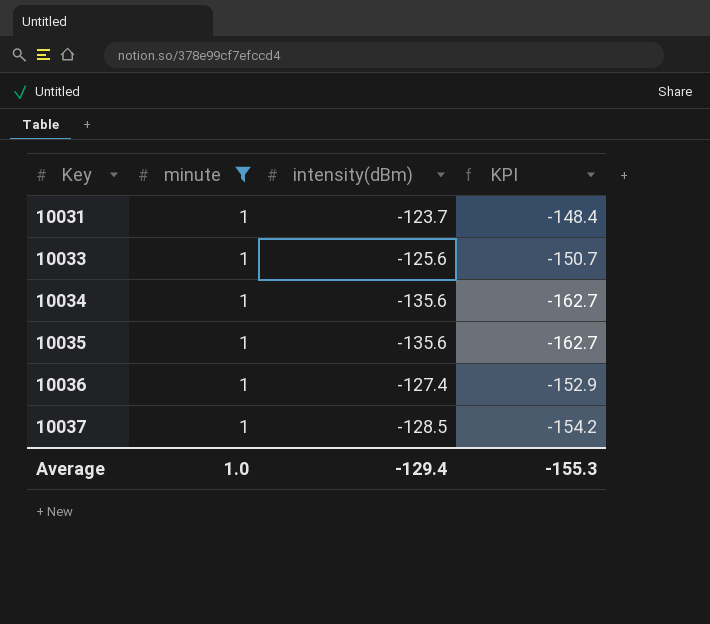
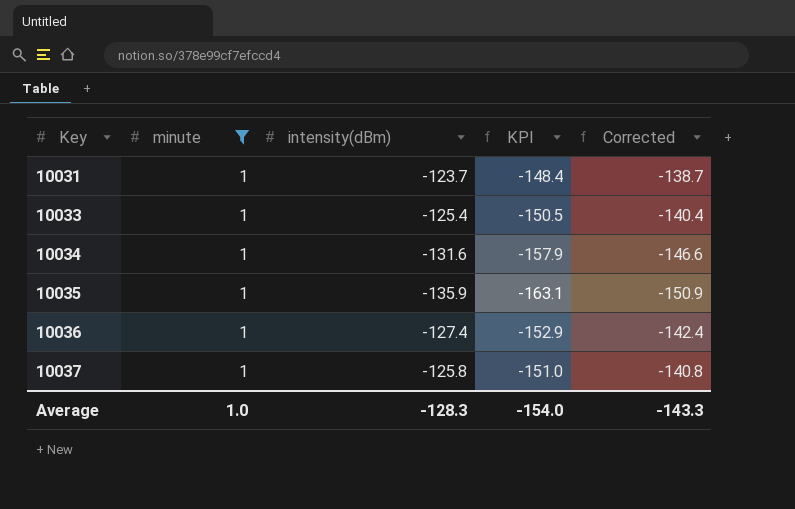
column Corrected | formula: none -> [intensity(dBm)] - 15
10033 | intensity(dBm): -125.6 -> -125.4
10033 | KPI: -150.7 -> -150.5
10034 | intensity(dBm): -135.6 -> -131.6
10034 | KPI: -162.7 -> -157.9
10035 | intensity(dBm): -135.6 -> -135.9
10035 | KPI: -162.7 -> -163.1
10037 | intensity(dBm): -128.5 -> -125.8
10037 | KPI: -154.2 -> -151.0
Average | intensity(dBm): -129.4 -> -128.3
Average | KPI: -155.3 -> -154.0

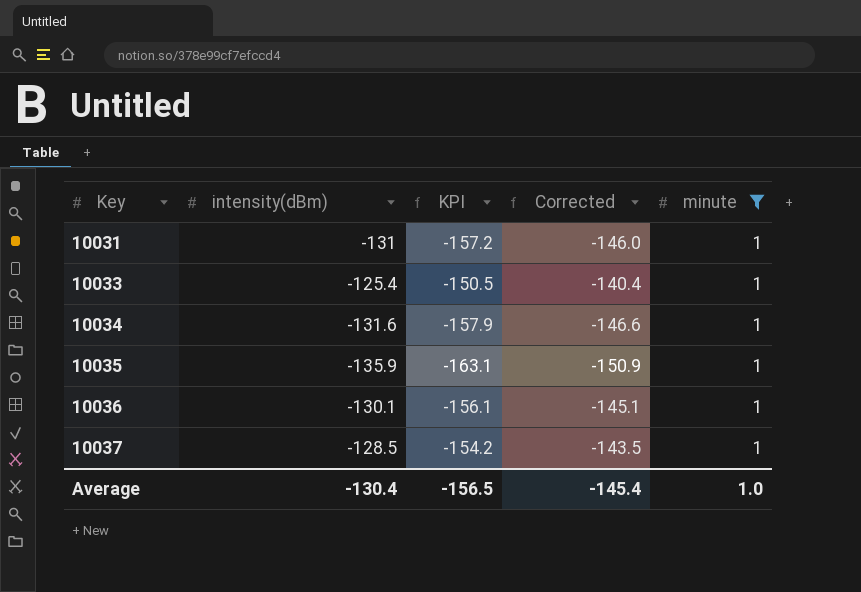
column minute | position: 2 -> 5
10031 | intensity(dBm): -123.7 -> -131
10031 | KPI: -148.4 -> -157.2
10031 | Corrected: -138.7 -> -146.0
10036 | intensity(dBm): -127.4 -> -130.1
10036 | KPI: -152.9 -> -156.1
10036 | Corrected: -142.4 -> -145.1
10037 | intensity(dBm): -125.8 -> -128.5
10037 | KPI: -151.0 -> -154.2
10037 | Corrected: -140.8 -> -143.5
Average | intensity(dBm): -128.3 -> -130.4
Average | KPI: -154.0 -> -156.5
Average | Corrected: -143.3 -> -145.4

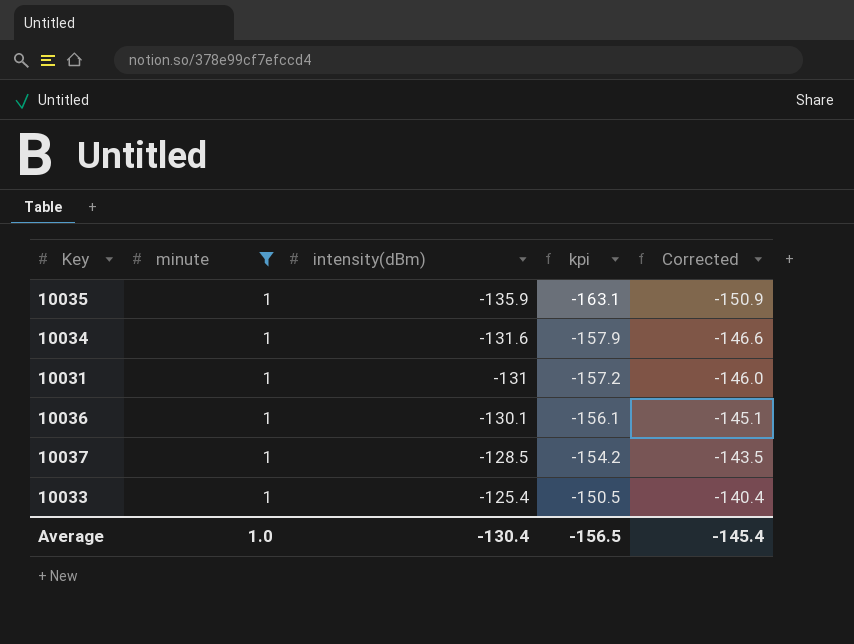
row order: Key ascending -> intensity(dBm) ascending
column minute | position: 5 -> 2
column name: KPI -> kpi

